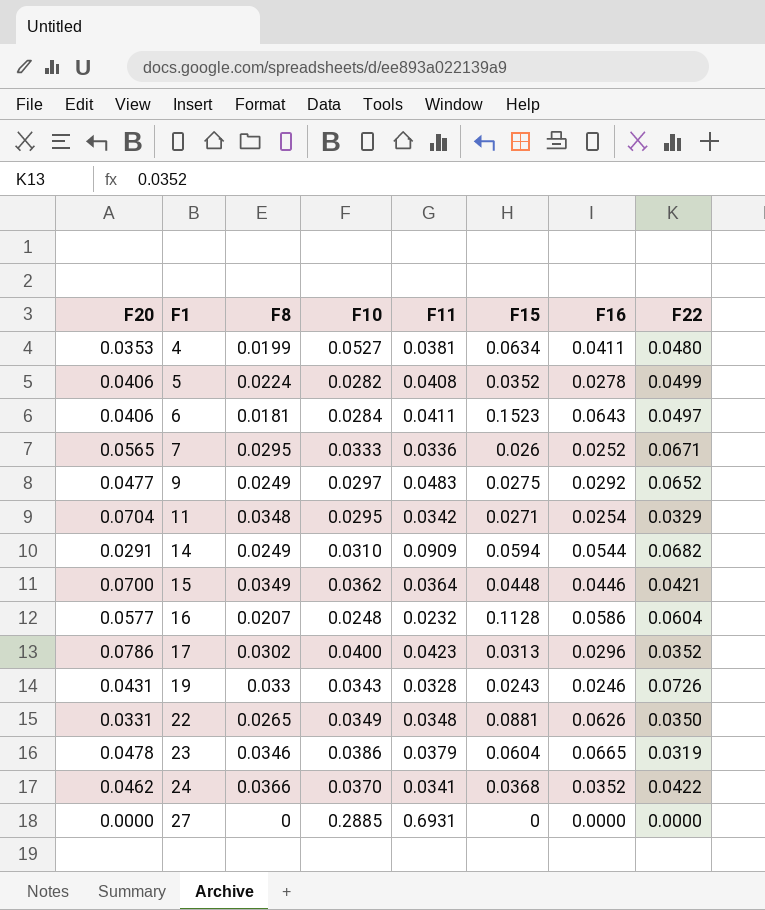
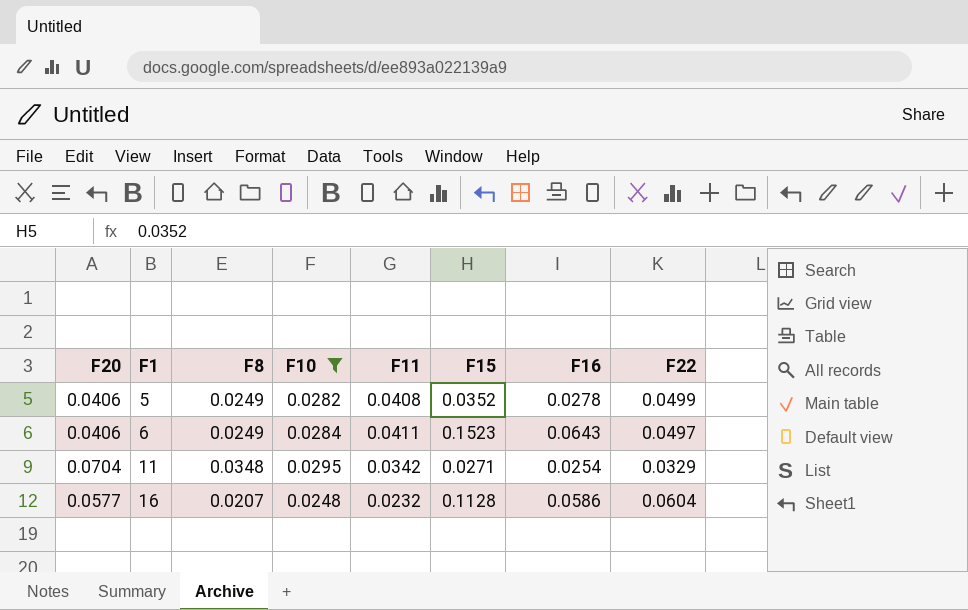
filter: none -> F10 <= 0.0295
5 | F8: 0.0224 -> 0.0249
6 | F8: 0.0181 -> 0.0249

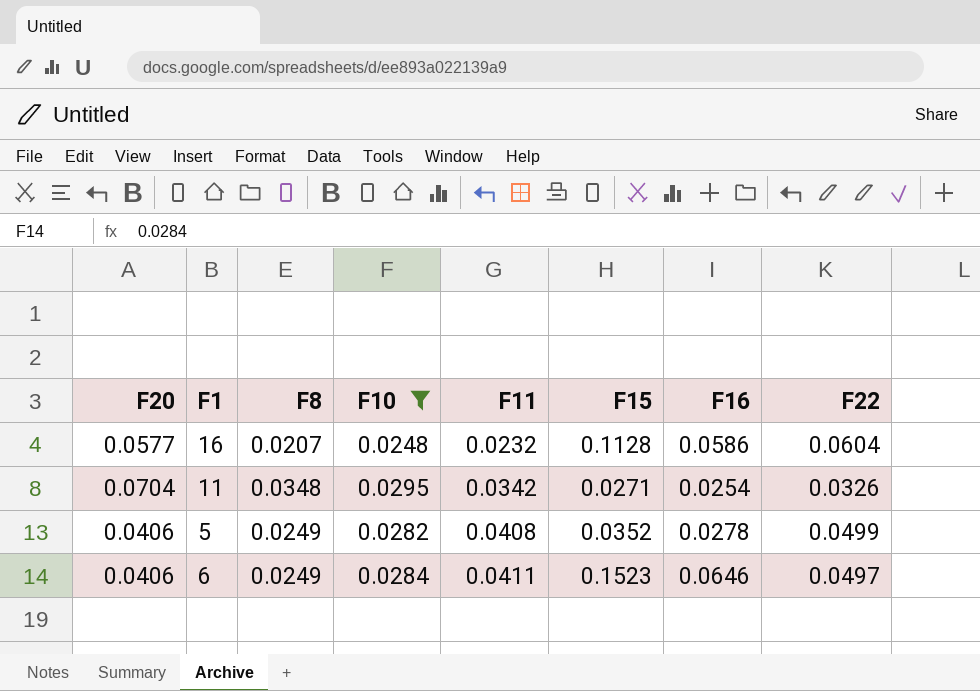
row order: F1 ascending -> F11 ascending
11 | F22: 0.0329 -> 0.0326
6 | F16: 0.0643 -> 0.0646

